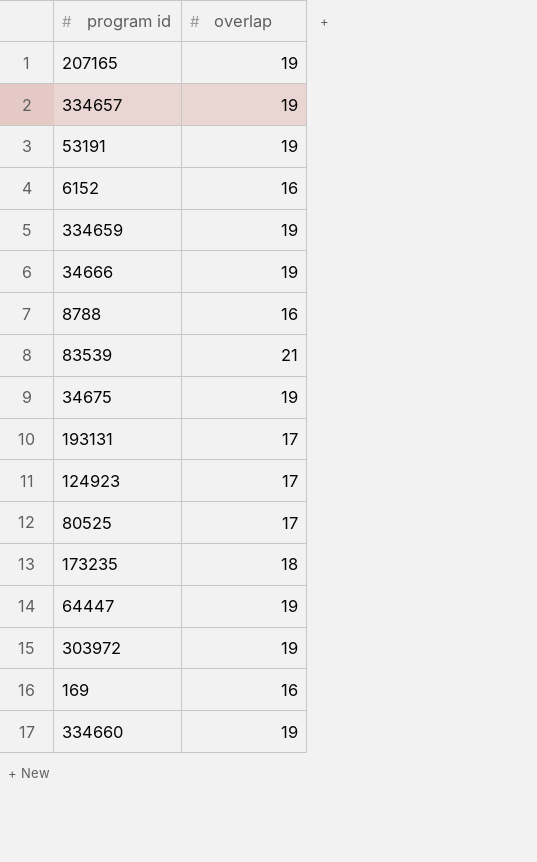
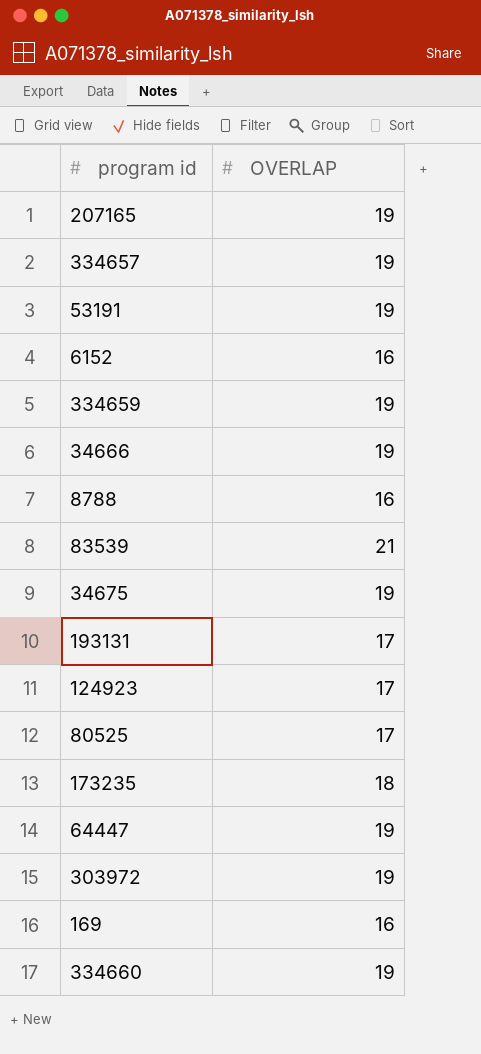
column name: overlap -> OVERLAP

